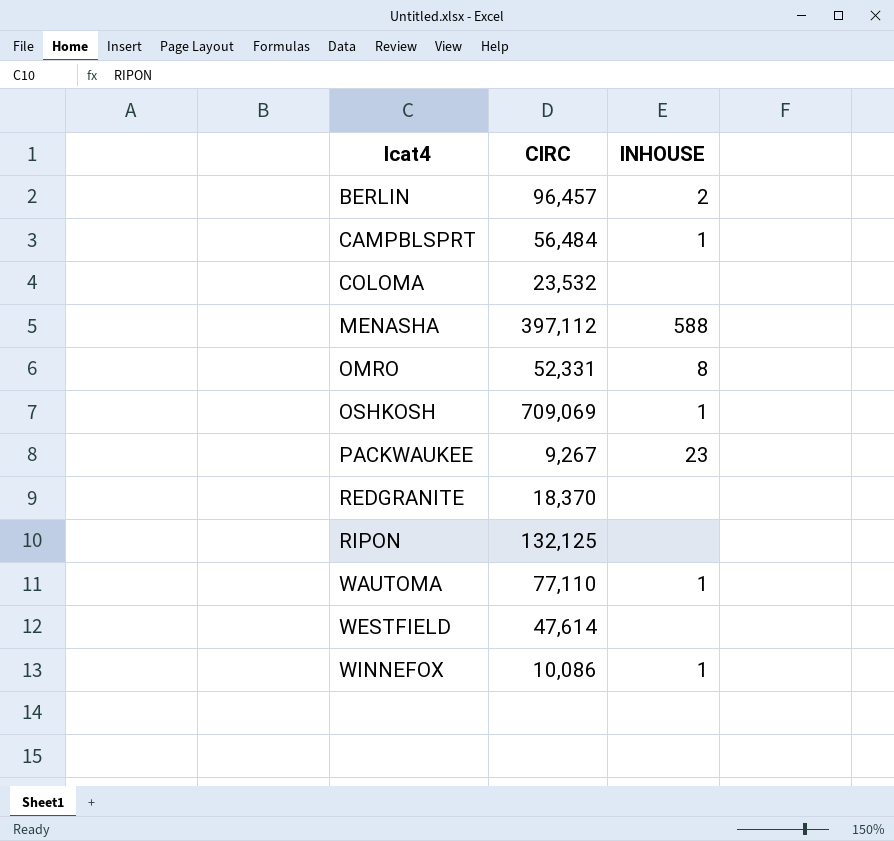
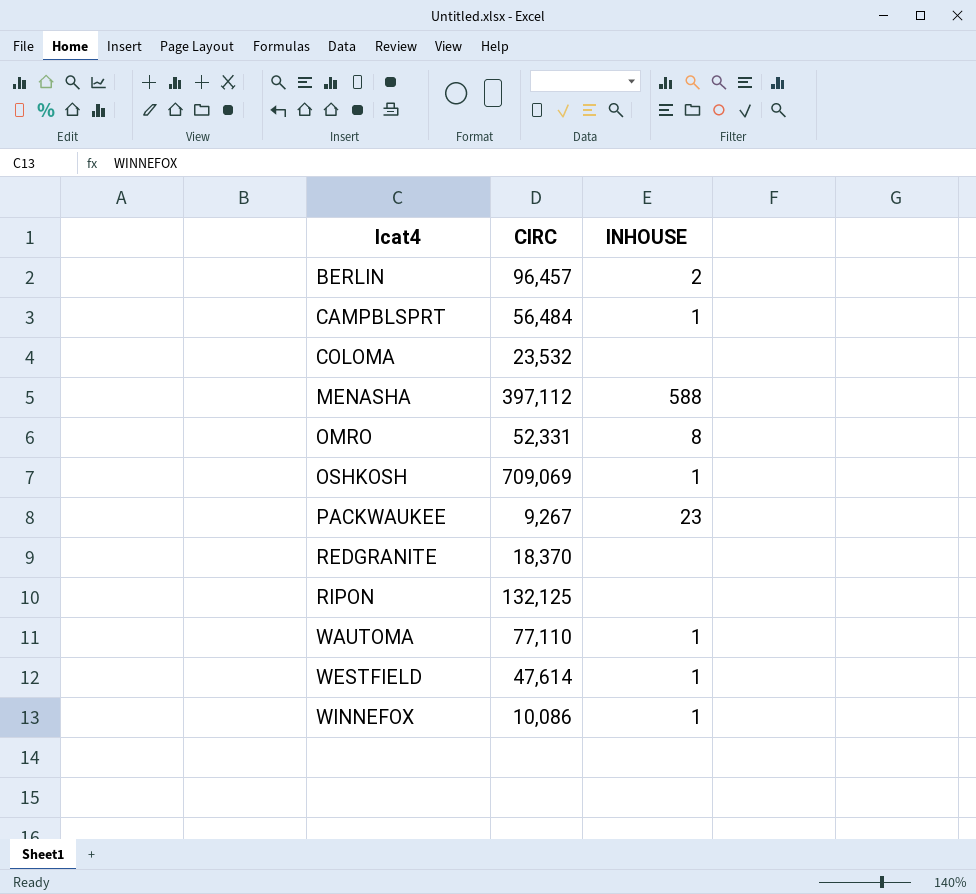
WESTFIELD | INHOUSE: none -> 1

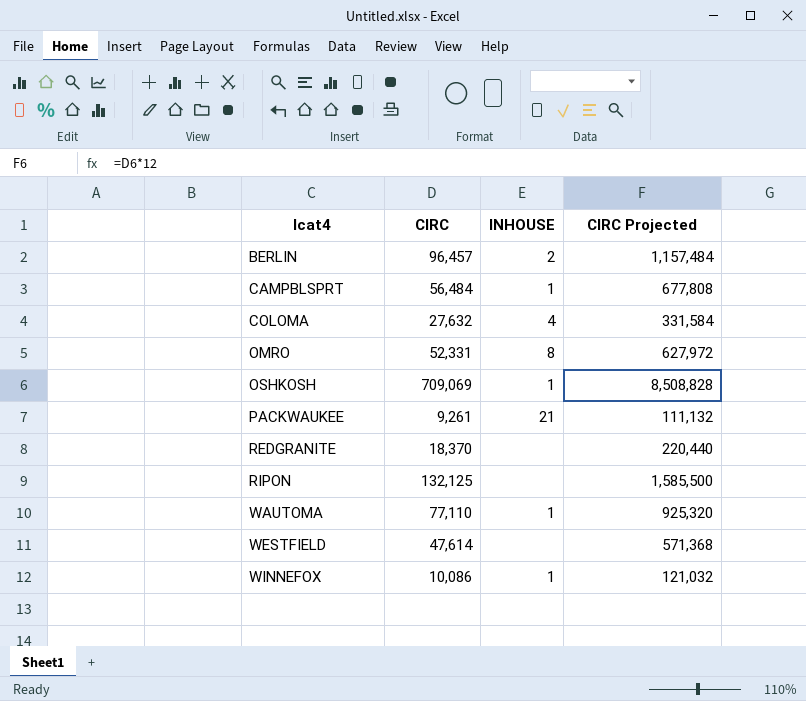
column CIRC Projected | formula: none -> [CIRC] * 12
row MENASHA: 397,112 | 588 -> none
COLOMA | CIRC: 23,532 -> 27,632
COLOMA | INHOUSE: none -> 4
PACKWAUKEE | CIRC: 9,267 -> 9,261
PACKWAUKEE | INHOUSE: 23 -> 21
WESTFIELD | INHOUSE: 1 -> none

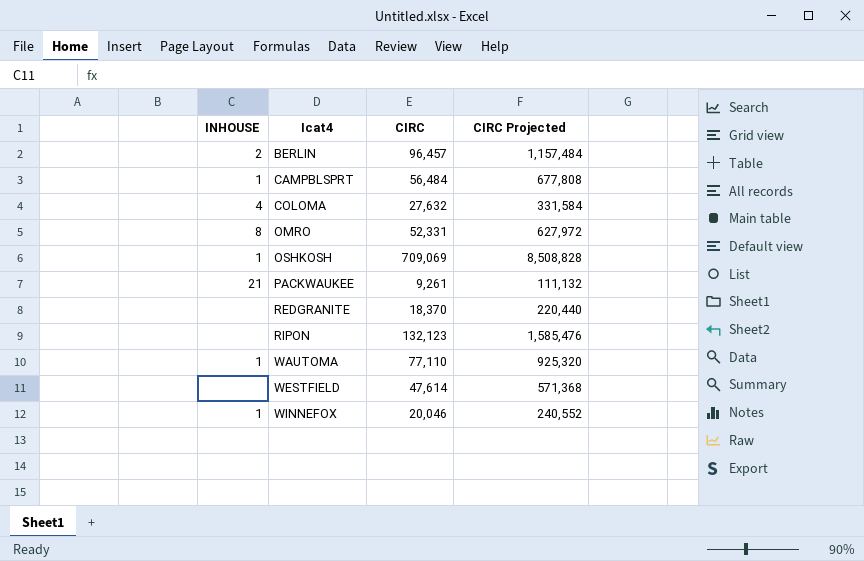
column INHOUSE | position: 3 -> 1
RIPON | CIRC: 132,125 -> 132,123
RIPON | CIRC Projected: 1,585,500 -> 1,585,476
WINNEFOX | CIRC: 10,086 -> 20,046
WINNEFOX | CIRC Projected: 121,032 -> 240,552

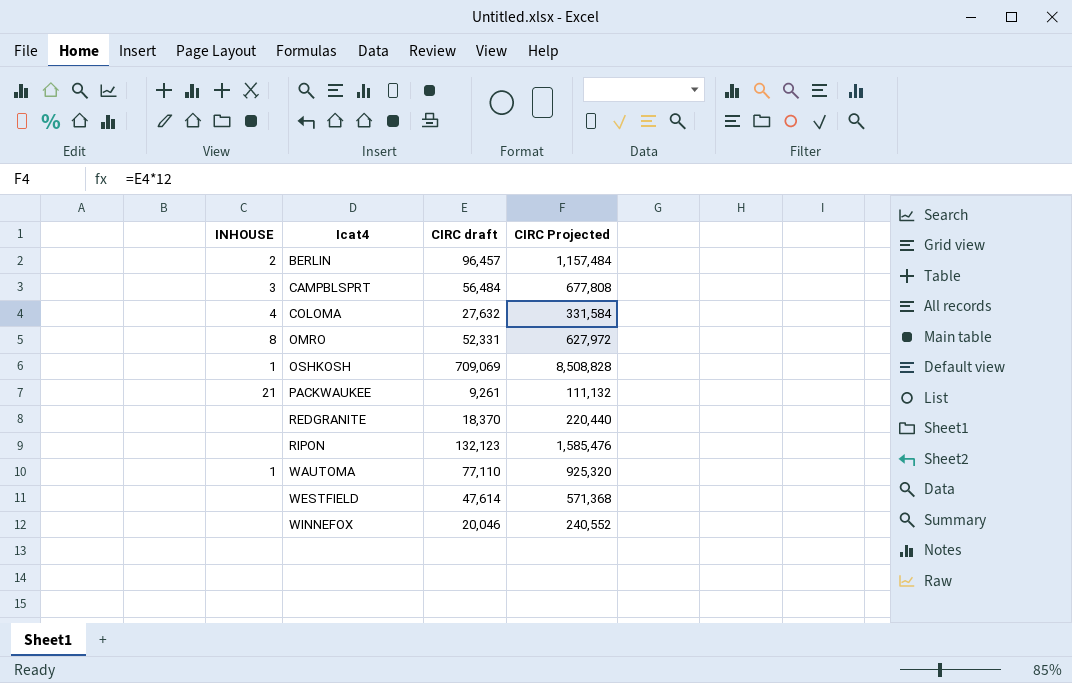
column name: CIRC -> CIRC draft
CAMPBLSPRT | INHOUSE: 1 -> 3
WINNEFOX | INHOUSE: 1 -> none

